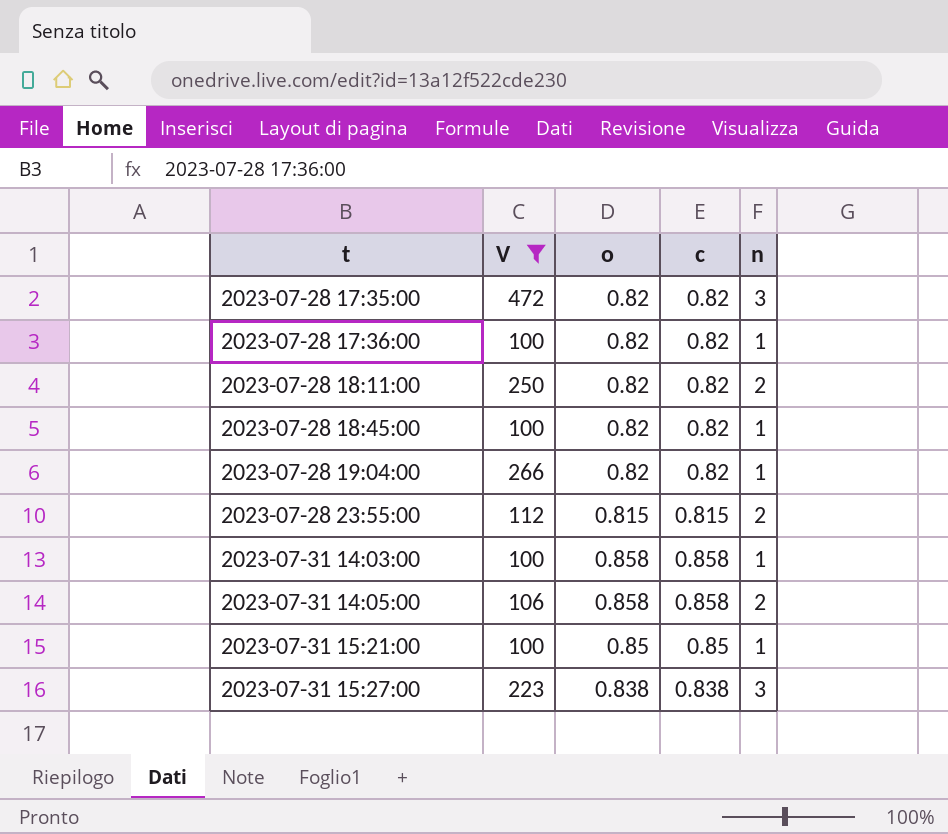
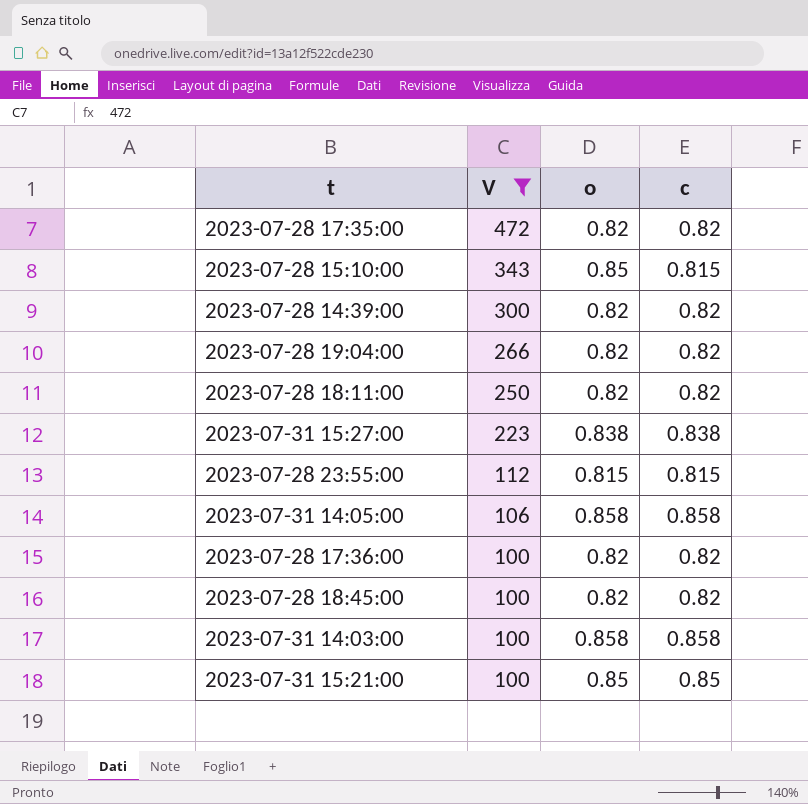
row order: t ascending -> V descending
column n | position: 5 -> none
row 2023-07-28 15:10:00: none -> 343 | 0.85 | 0.815
row 2023-07-28 14:39:00: none -> 300 | 0.82 | 0.82

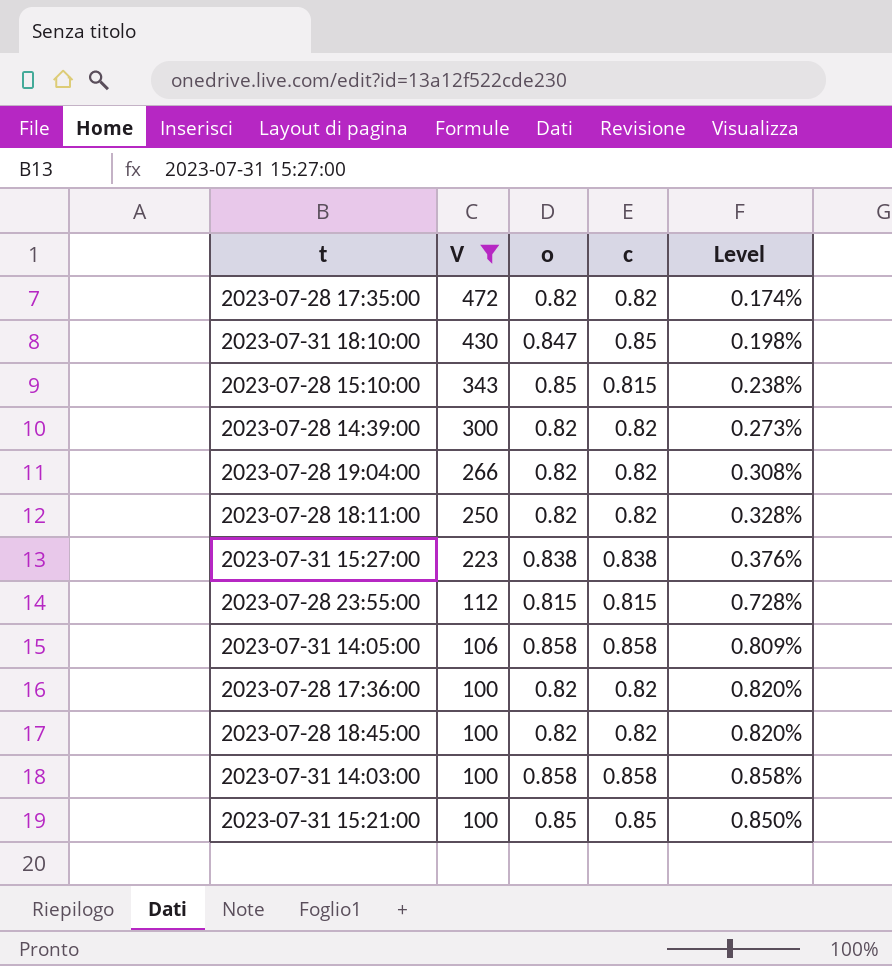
column Level | formula: none -> [c] / [V]
row 2023-07-31 18:10:00: none -> 430 | 0.847 | 0.85 | 0.198%

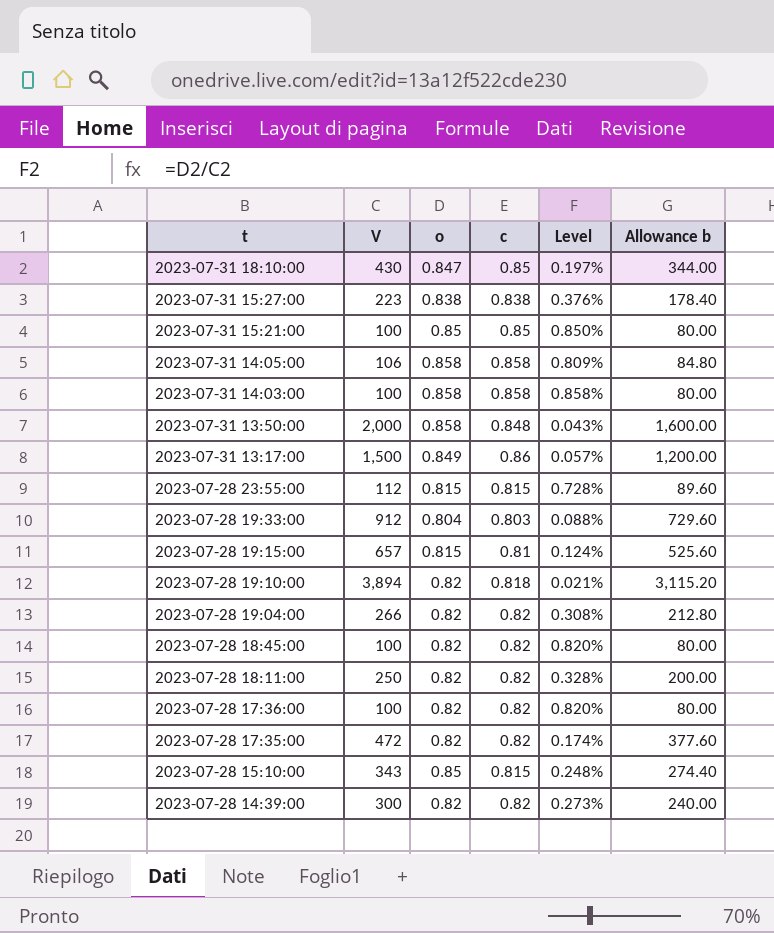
filter: V <= 472 -> none
row order: V descending -> t descending
column Level | formula: [c] / [V] -> [o] / [V]
column Allowance b | formula: none -> [V] * 0.8

